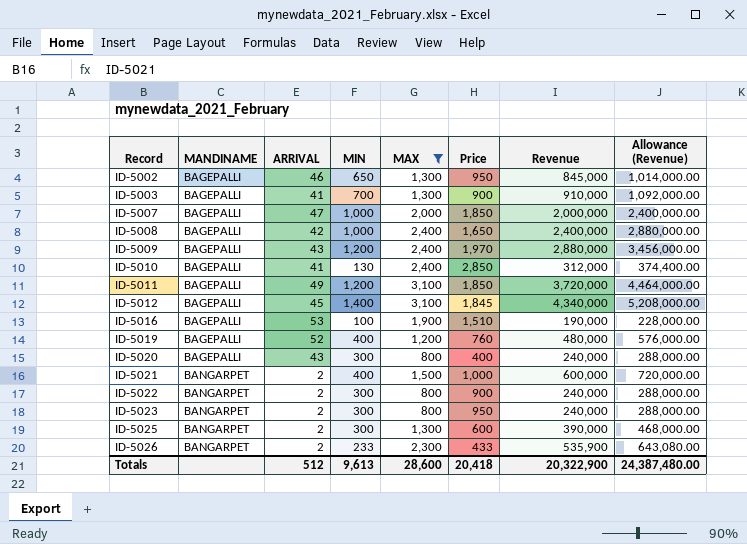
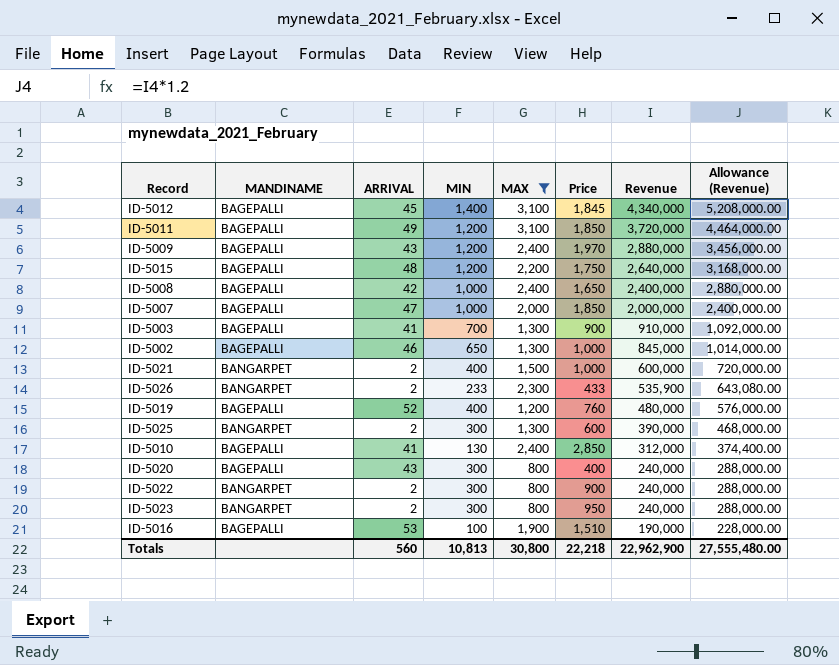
row order: Record ascending -> Revenue descending
row ID-5015: none -> BAGEPALLI | 48 | 1,200 | 2,200 | 1,750 | 2,640,000 | 3,168,000.00
ID-5002 | Price: 950 -> 1,000
Totals | ARRIVAL: 512 -> 560
Totals | MIN: 9,613 -> 10,813
Totals | MAX: 28,600 -> 30,800
Totals | Price: 20,418 -> 22,218
Totals | Revenue: 20,322,900 -> 22,962,900
Totals | Allowance (Revenue): 24,387,480.00 -> 27,555,480.00

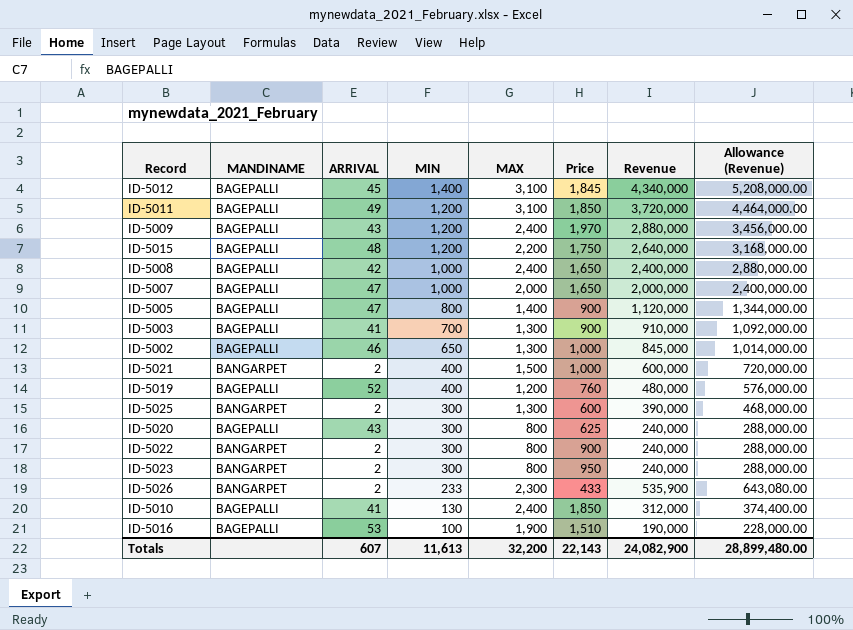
filter: MAX != 1,400 -> none
row order: Revenue descending -> MIN descending
ID-5007 | Price: 1,850 -> 1,650
ID-5020 | Price: 400 -> 625
ID-5010 | Price: 2,850 -> 1,850
Totals | ARRIVAL: 560 -> 607
Totals | MIN: 10,813 -> 11,613
Totals | MAX: 30,800 -> 32,200
Totals | Price: 22,218 -> 22,143
Totals | Revenue: 22,962,900 -> 24,082,900
Totals | Allowance (Revenue): 27,555,480.00 -> 28,899,480.00

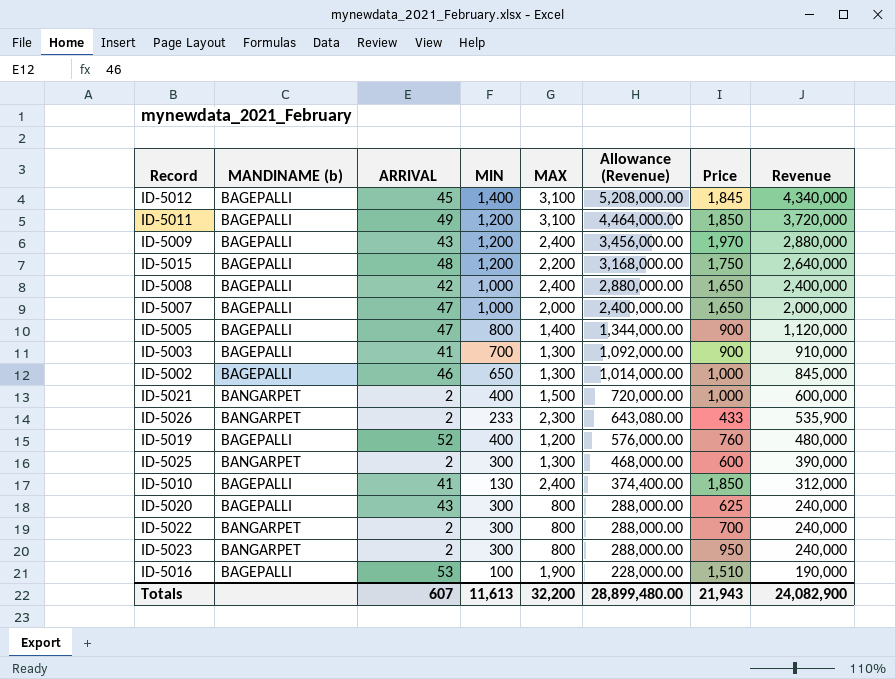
row order: MIN descending -> Allowance (Revenue) descending
column name: MANDINAME -> MANDINAME (b)
column Allowance (Revenue) | position: 8 -> 6
ID-5022 | Price: 900 -> 700
Totals | Price: 22,143 -> 21,943

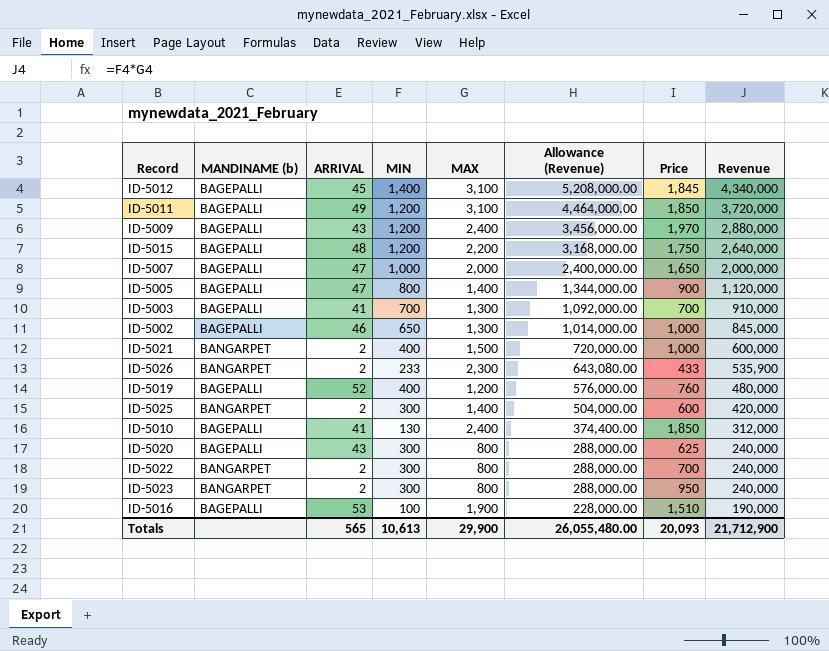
row ID-5008: BAGEPALLI | 42 | 1,000 | 2,400 | 2,880,000.00 | 1,650 | 2,400,000 -> none
ID-5003 | Price: 900 -> 700
ID-5025 | MAX: 1,300 -> 1,400
ID-5025 | Allowance (Revenue): 468,000.00 -> 504,000.00
ID-5025 | Revenue: 390,000 -> 420,000
Totals | ARRIVAL: 607 -> 565
Totals | MIN: 11,613 -> 10,613
Totals | MAX: 32,200 -> 29,900
Totals | Allowance (Revenue): 28,899,480.00 -> 26,055,480.00
Totals | Price: 21,943 -> 20,093
Totals | Revenue: 24,082,900 -> 21,712,900

